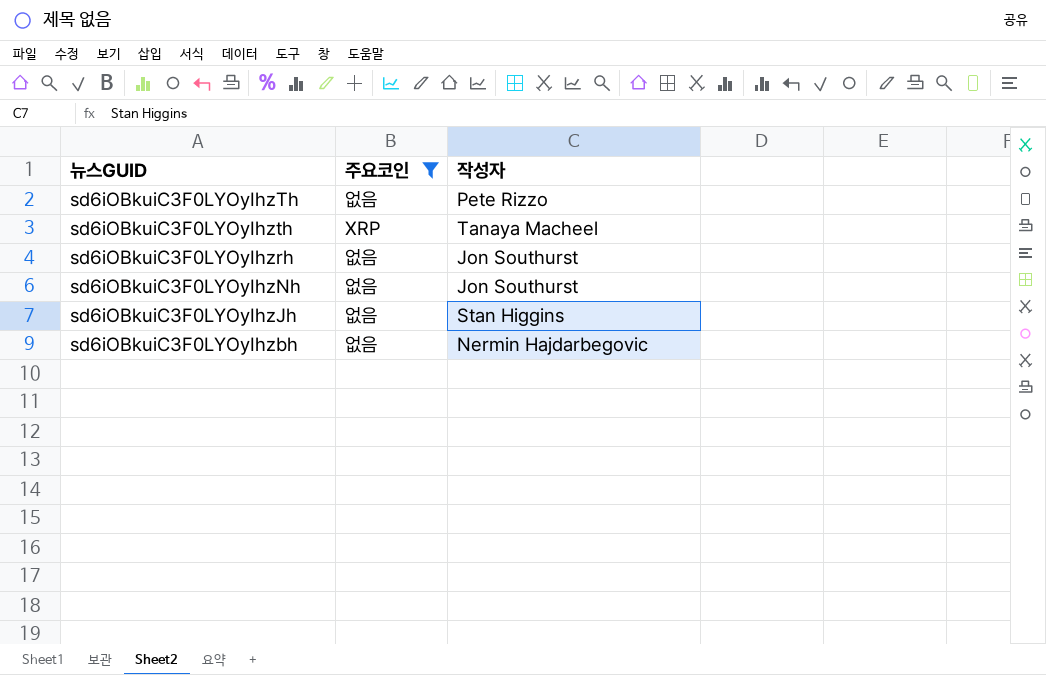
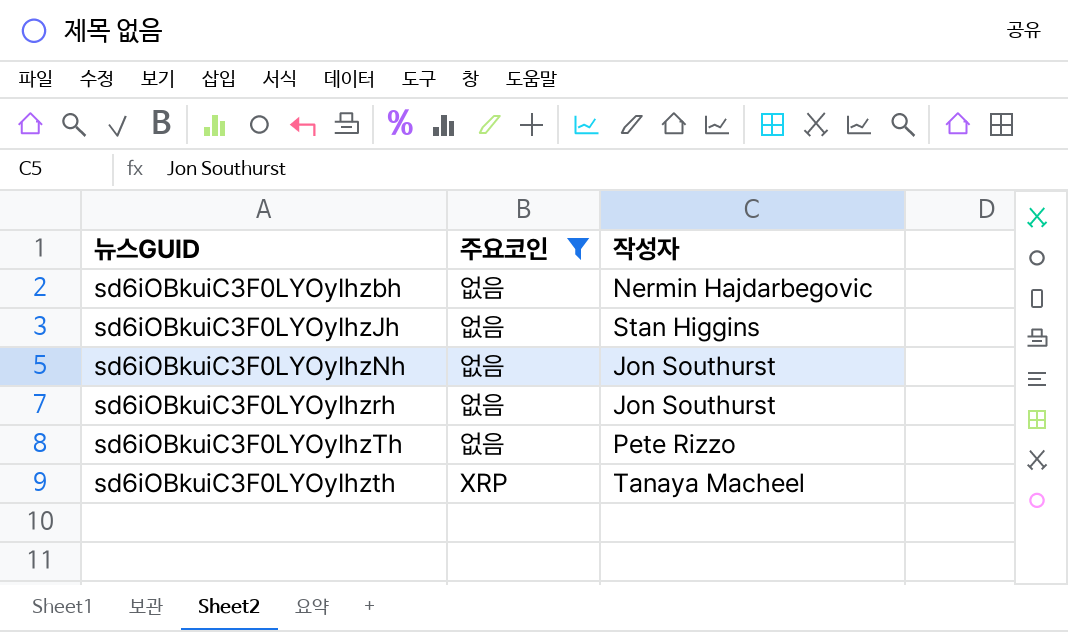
row order: 뉴스GUID descending -> 뉴스GUID ascending

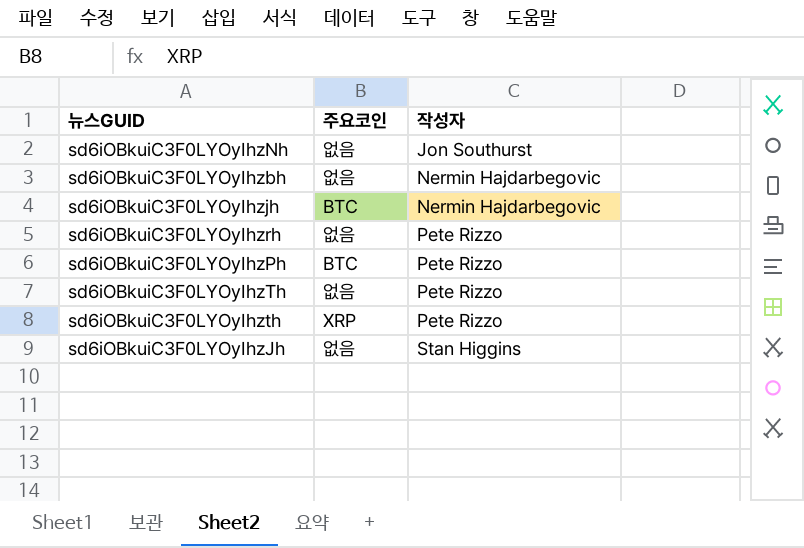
filter: 주요코인 != BTC -> none
row order: 뉴스GUID ascending -> 작성자 ascending
sd6iOBkuiC3F0LYOyIhzrh | 작성자: Jon Southurst -> Pete Rizzo
sd6iOBkuiC3F0LYOyIhzth | 작성자: Tanaya Macheel -> Pete Rizzo

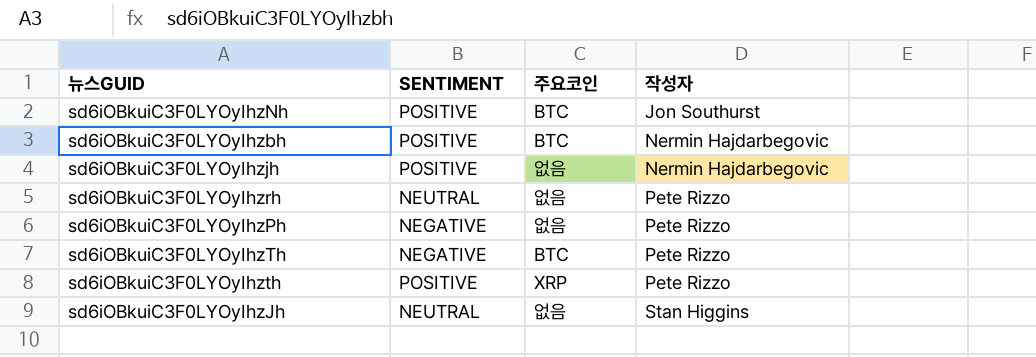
column SENTIMENT | position: none -> 2
sd6iOBkuiC3F0LYOyIhzNh | 주요코인: 없음 -> BTC
sd6iOBkuiC3F0LYOyIhzbh | 주요코인: 없음 -> BTC
sd6iOBkuiC3F0LYOyIhzjh | 주요코인: BTC -> 없음
sd6iOBkuiC3F0LYOyIhzPh | 주요코인: BTC -> 없음
sd6iOBkuiC3F0LYOyIhzTh | 주요코인: 없음 -> BTC

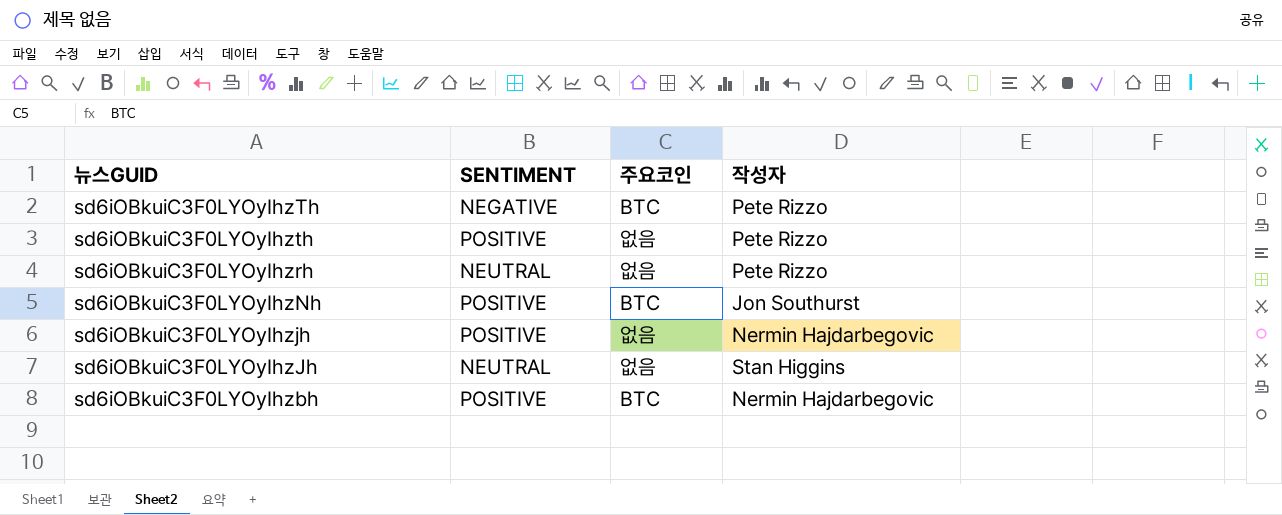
row order: 작성자 ascending -> 뉴스GUID descending
row sd6iOBkuiC3F0LYOyIhzPh: NEGATIVE | 없음 | Pete Rizzo -> none
sd6iOBkuiC3F0LYOyIhzth | 주요코인: XRP -> 없음

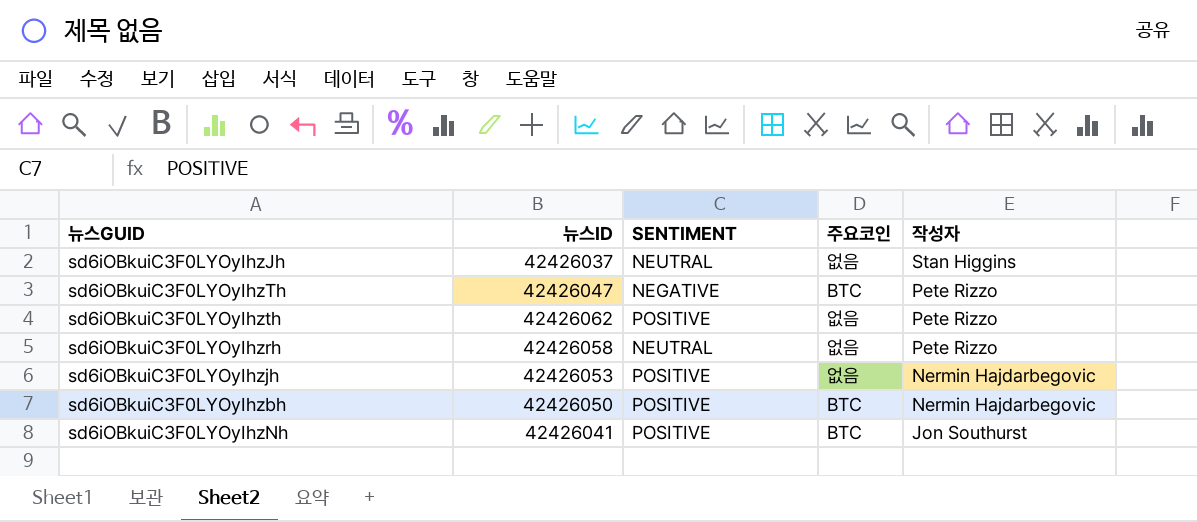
row order: 뉴스GUID descending -> 작성자 descending
column 뉴스ID | position: none -> 2

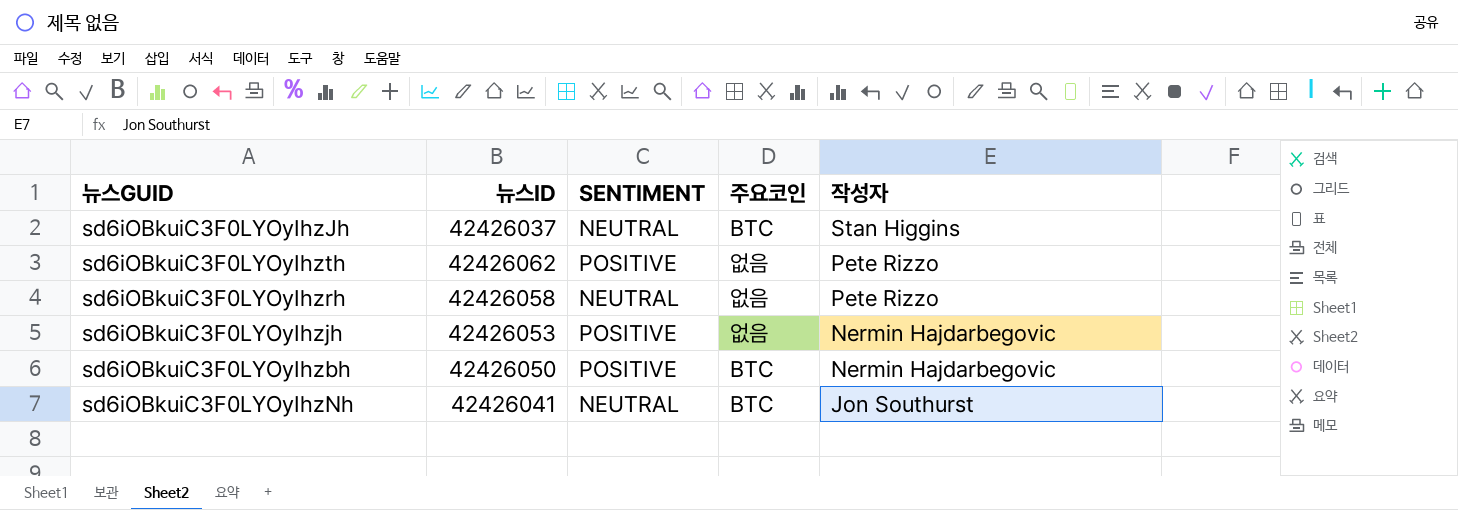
row sd6iOBkuiC3F0LYOyIhzTh: 42426047 | NEGATIVE | BTC | Pete Rizzo -> none
sd6iOBkuiC3F0LYOyIhzJh | 주요코인: 없음 -> BTC
sd6iOBkuiC3F0LYOyIhzNh | SENTIMENT: POSITIVE -> NEUTRAL

